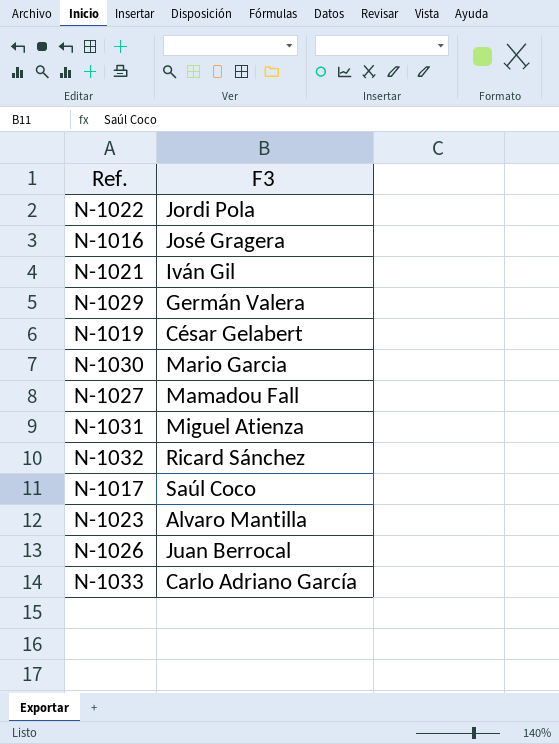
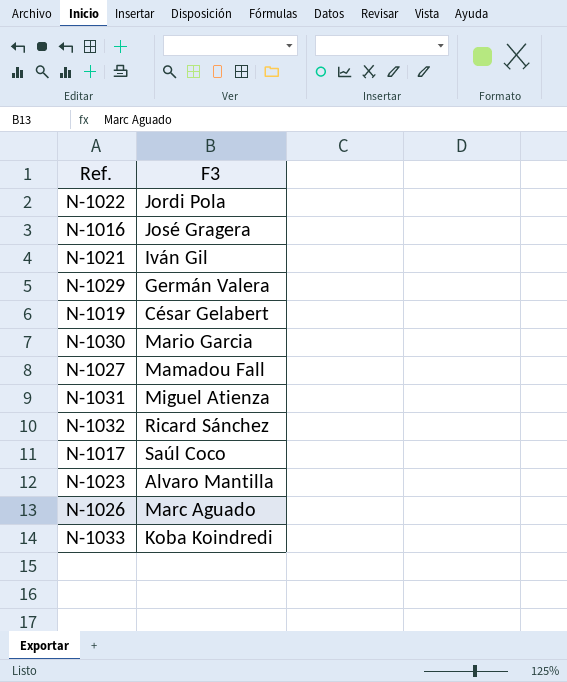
N-1026 | F3: Juan Berrocal -> Marc Aguado
N-1033 | F3: Carlo Adriano García -> Koba Koindredi

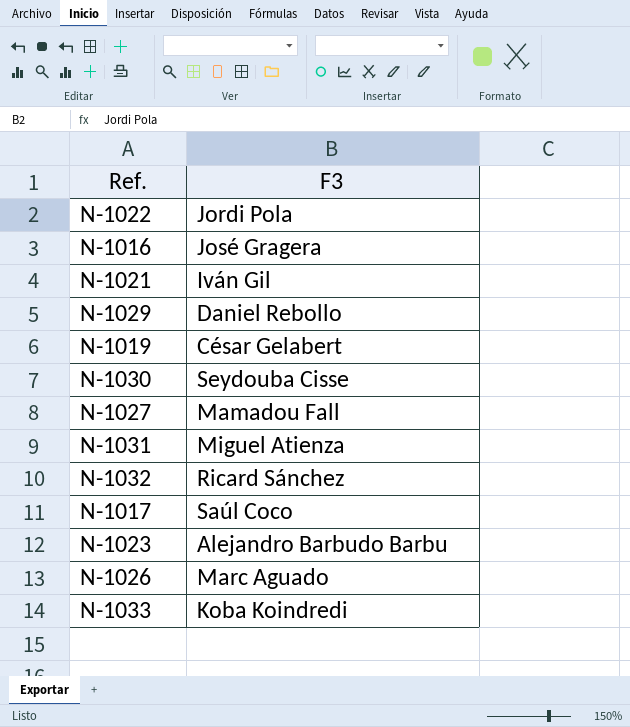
N-1029 | F3: Germán Valera -> Daniel Rebollo
N-1030 | F3: Mario Garcia -> Seydouba Cisse
N-1023 | F3: Alvaro Mantilla -> Alejandro Barbudo Barbu

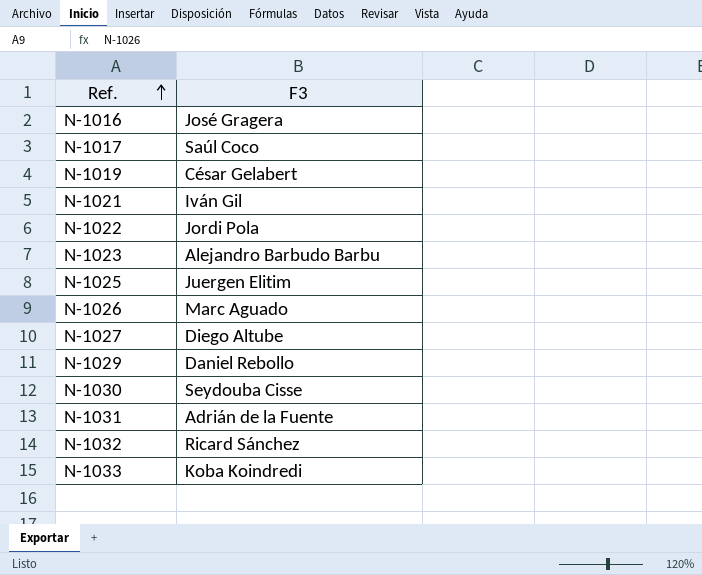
row order: none -> Ref. ascending
row N-1025: none -> Juergen Elitim
N-1027 | F3: Mamadou Fall -> Diego Altube
N-1031 | F3: Miguel Atienza -> Adrián de la Fuente

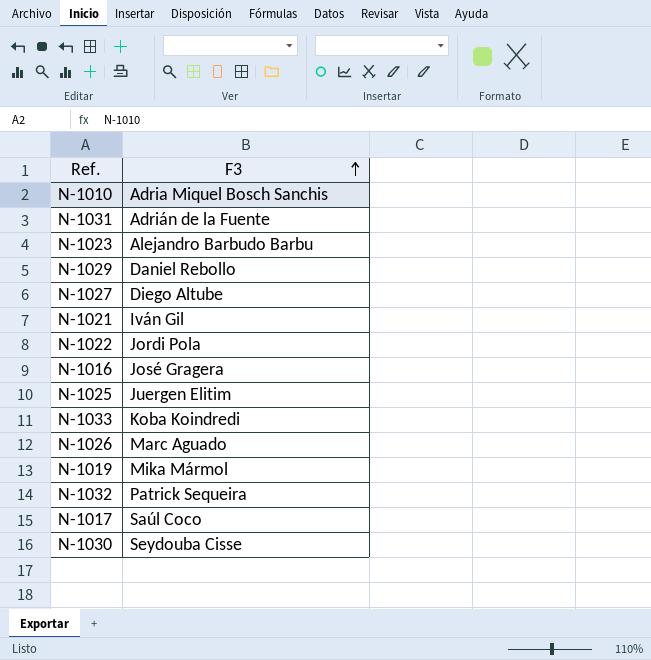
row order: Ref. ascending -> F3 ascending
row N-1010: none -> Adria Miquel Bosch Sanchis
N-1019 | F3: César Gelabert -> Mika Mármol
N-1032 | F3: Ricard Sánchez -> Patrick Sequeira

